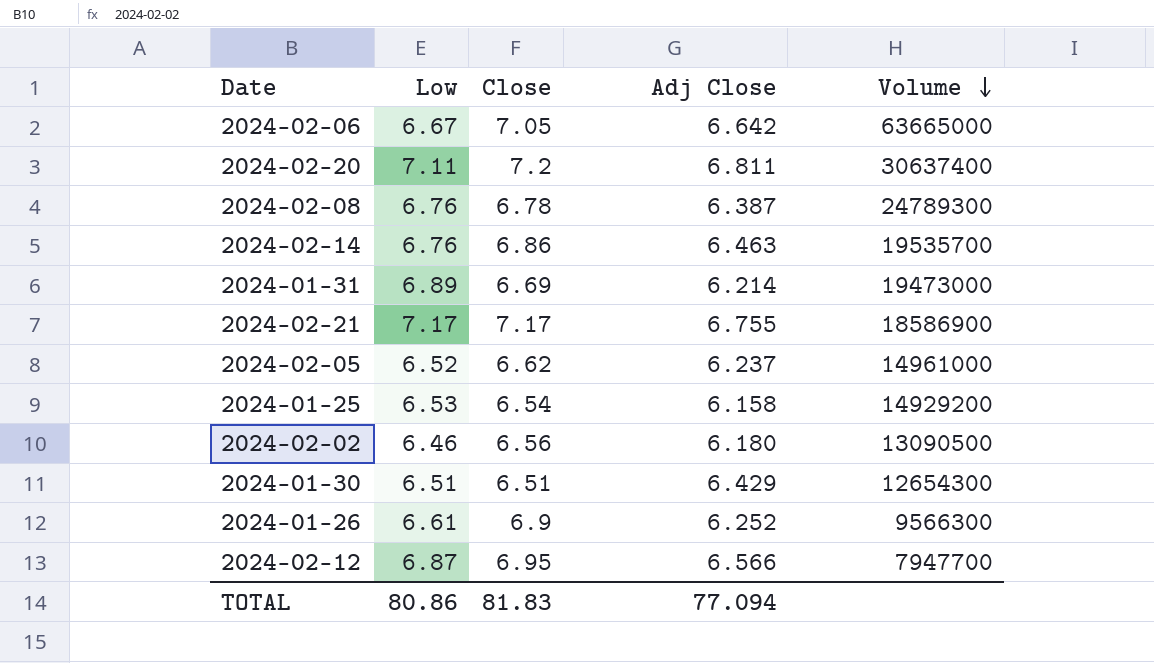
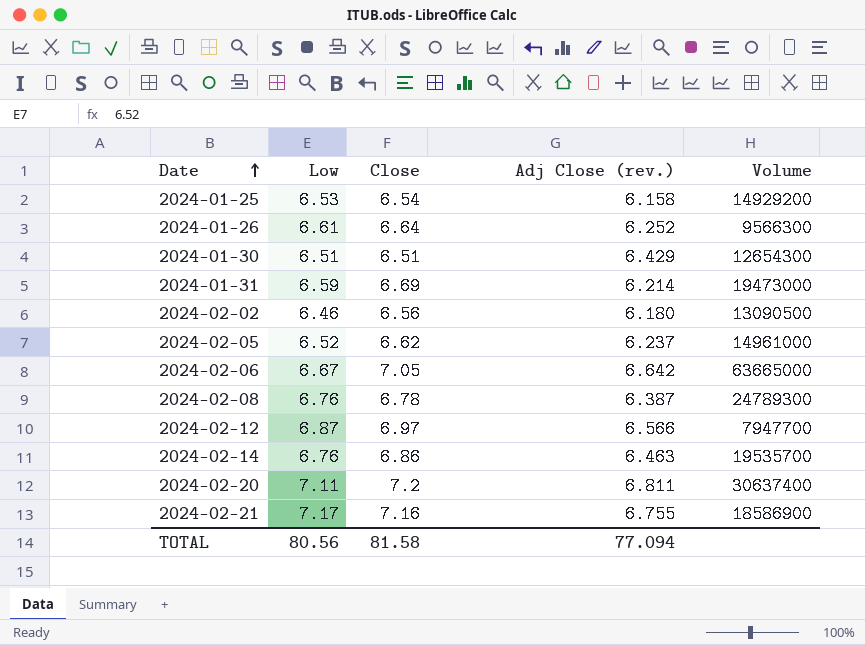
row order: Volume descending -> Date ascending
column name: Adj Close -> Adj Close (rev.)
2024-01-26 | Close: 6.9 -> 6.64
2024-01-31 | Low: 6.89 -> 6.59
2024-02-12 | Close: 6.95 -> 6.97
2024-02-21 | Close: 7.17 -> 7.16
TOTAL | Low: 80.86 -> 80.56
TOTAL | Close: 81.83 -> 81.58

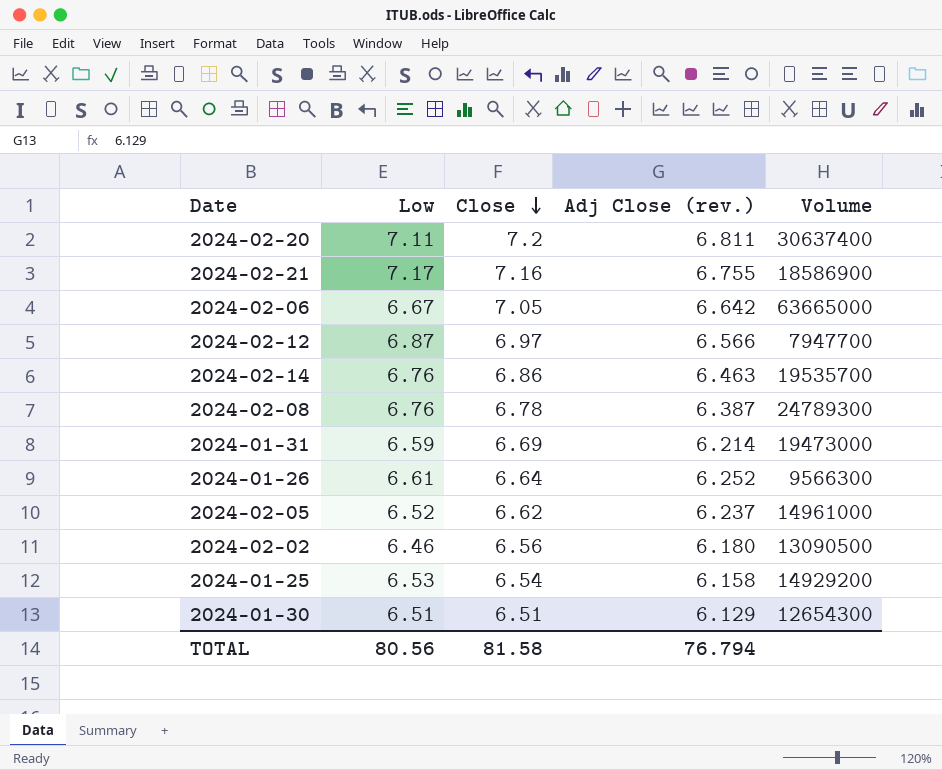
row order: Date ascending -> Close descending
2024-01-30 | Adj Close (rev.): 6.429 -> 6.129
TOTAL | Adj Close (rev.): 77.094 -> 76.794

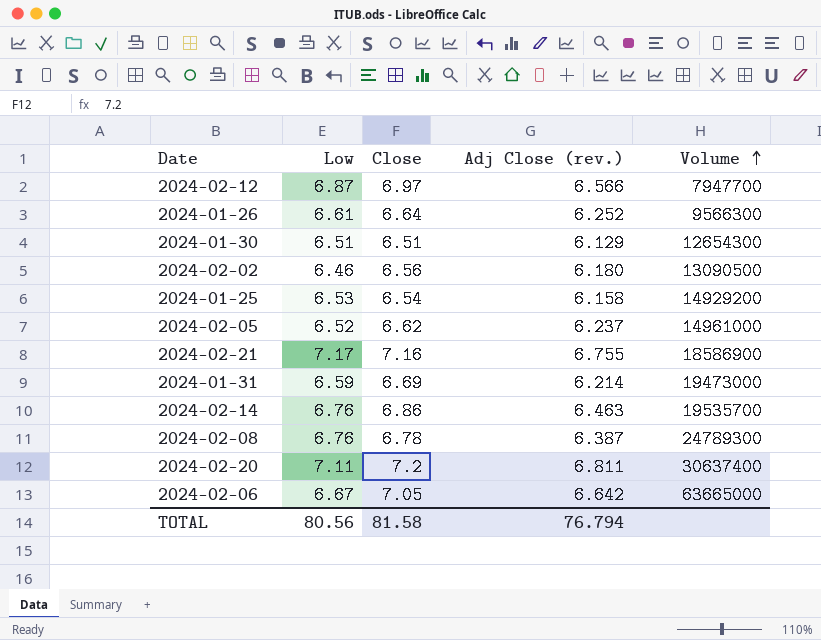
row order: Close descending -> Volume ascending

